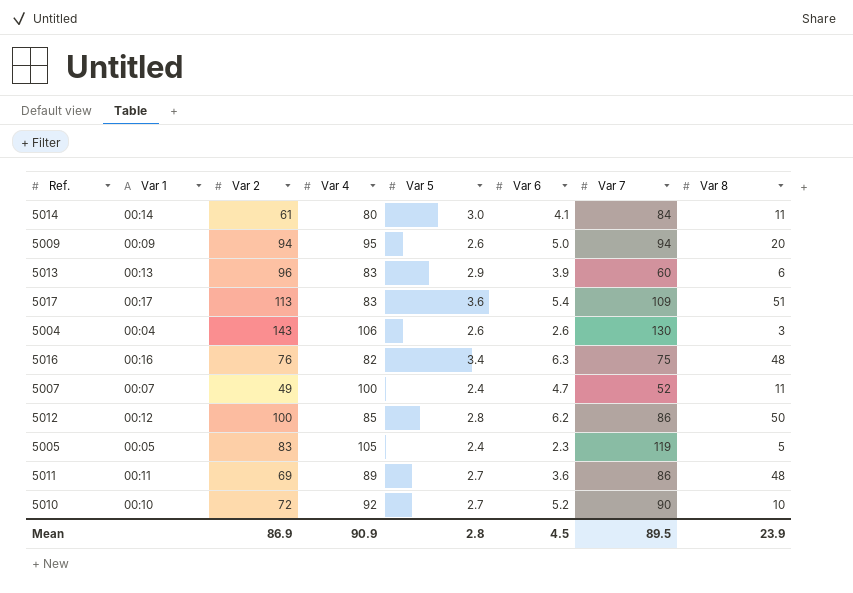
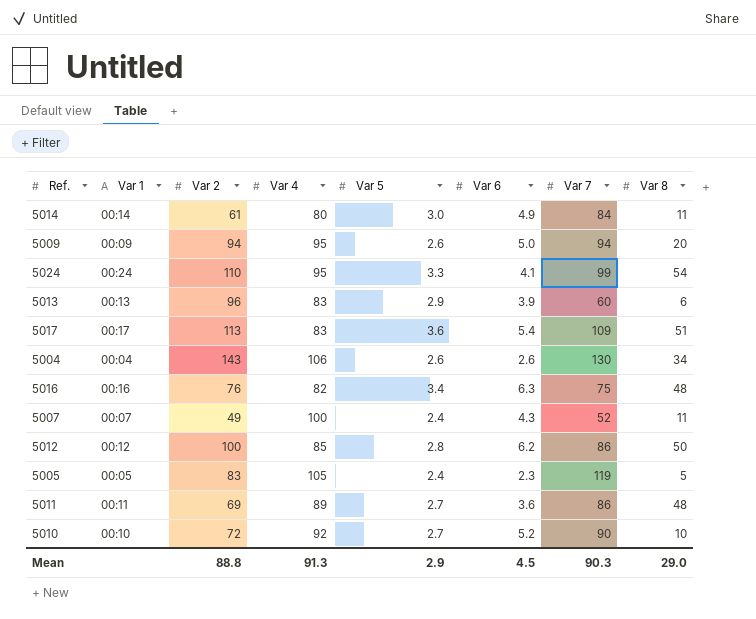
5014 | Var 6: 4.1 -> 4.9
row 5024: none -> 00:24 | 110 | 95 | 3.3 | 4.1 | 99 | 54
5004 | Var 8: 3 -> 34
5007 | Var 6: 4.7 -> 4.3
Mean | Var 2: 86.9 -> 88.8
Mean | Var 4: 90.9 -> 91.3
Mean | Var 5: 2.8 -> 2.9
Mean | Var 7: 89.5 -> 90.3
Mean | Var 8: 23.9 -> 29.0

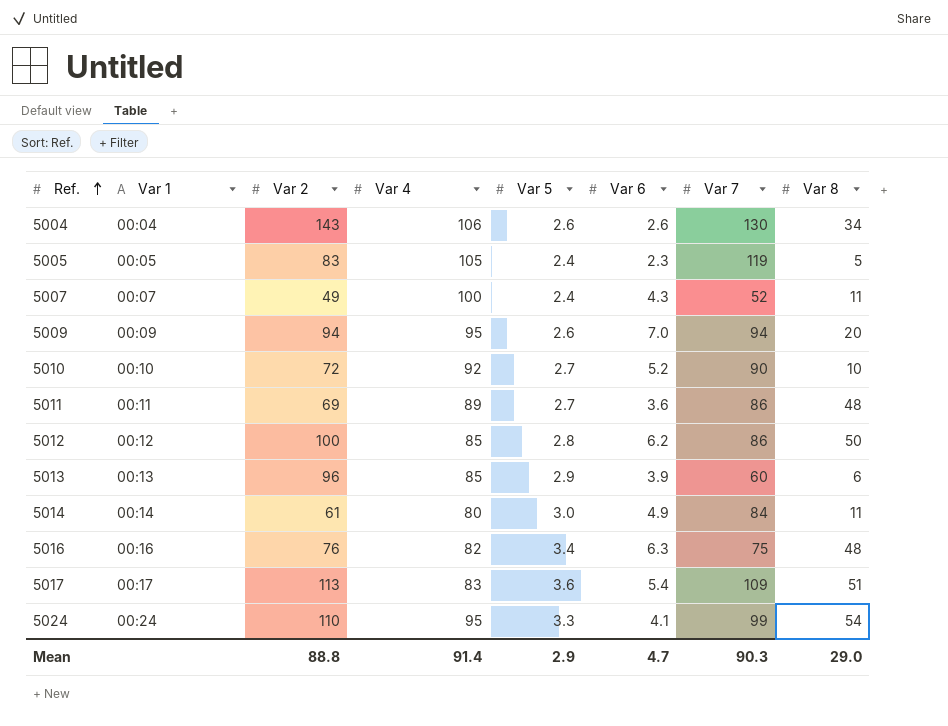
row order: none -> Ref. ascending
5009 | Var 6: 5.0 -> 7.0
5013 | Var 4: 83 -> 85
Mean | Var 4: 91.3 -> 91.4
Mean | Var 6: 4.5 -> 4.7

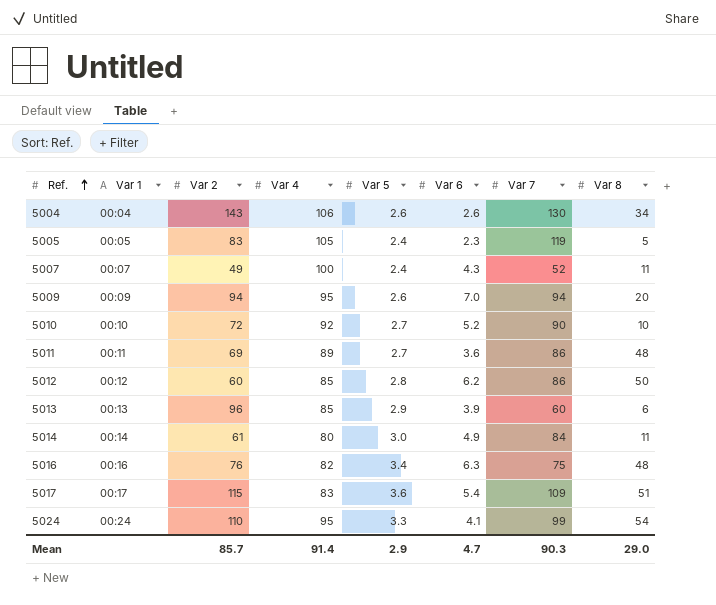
5012 | Var 2: 100 -> 60
5017 | Var 2: 113 -> 115
Mean | Var 2: 88.8 -> 85.7

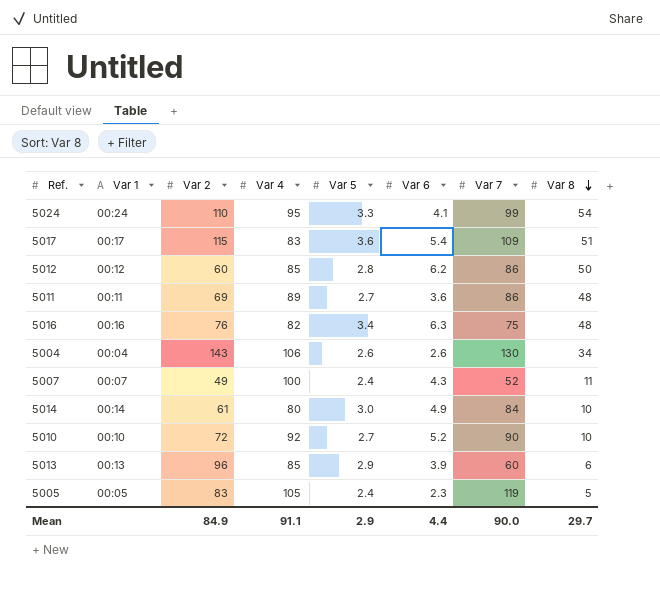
row order: Ref. ascending -> Var 8 descending
row 5009: 00:09 | 94 | 95 | 2.6 | 7.0 | 94 | 20 -> none
5014 | Var 8: 11 -> 10
Mean | Var 2: 85.7 -> 84.9
Mean | Var 4: 91.4 -> 91.1
Mean | Var 6: 4.7 -> 4.4
Mean | Var 7: 90.3 -> 90.0
Mean | Var 8: 29.0 -> 29.7

